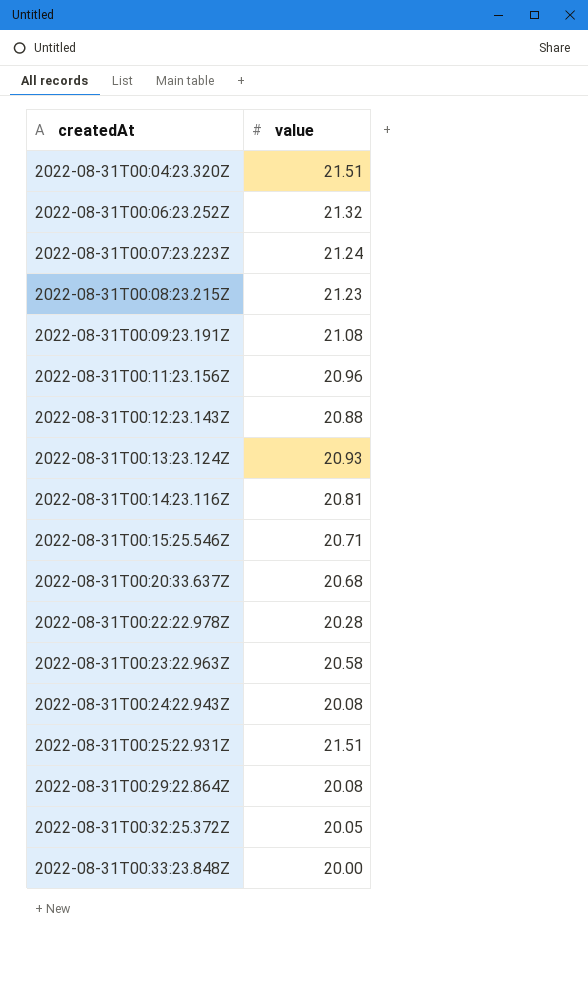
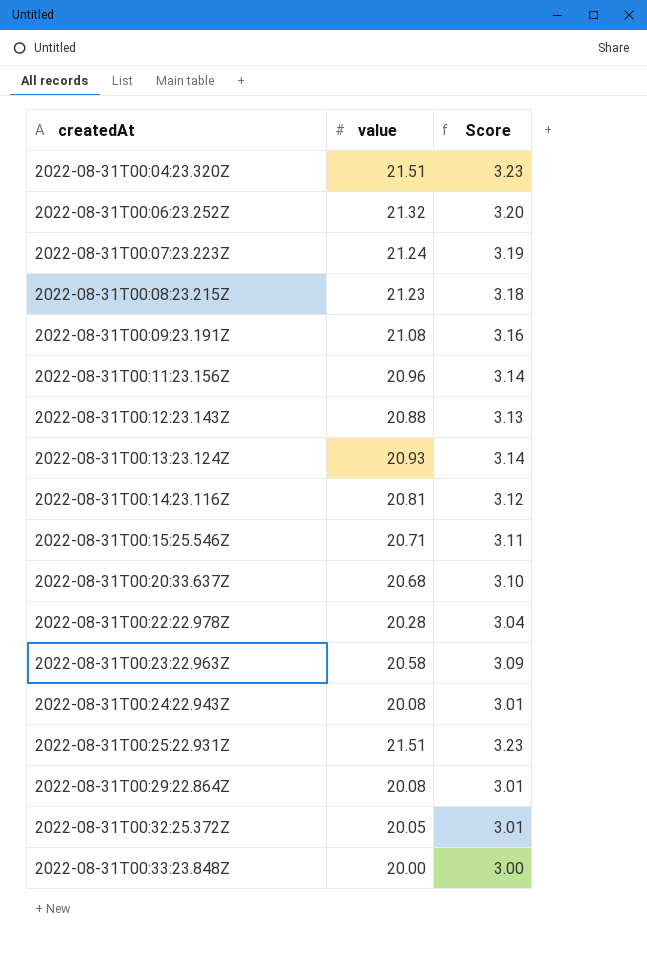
column Score | formula: none -> [value] * 0.15

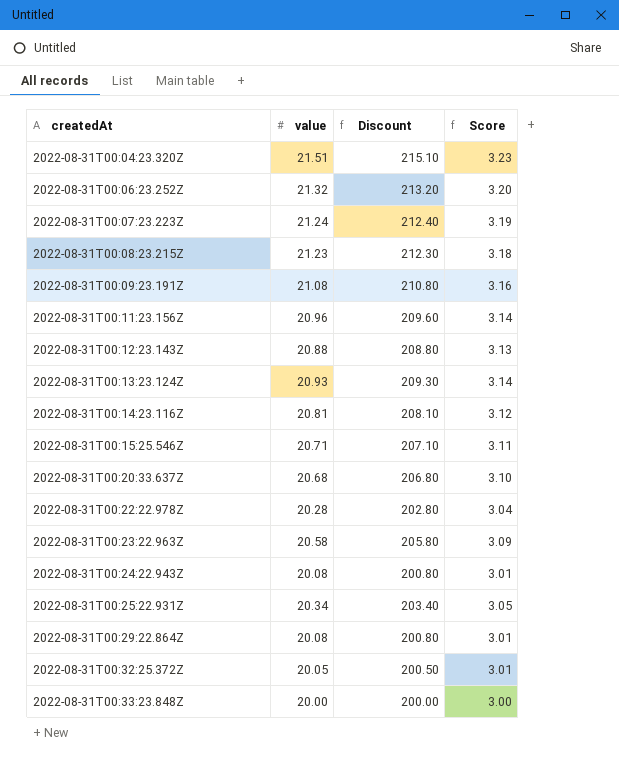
column Discount | formula: none -> [value] * 10
2022-08-31T00:25:22.931Z | value: 21.51 -> 20.34
2022-08-31T00:25:22.931Z | Score: 3.23 -> 3.05

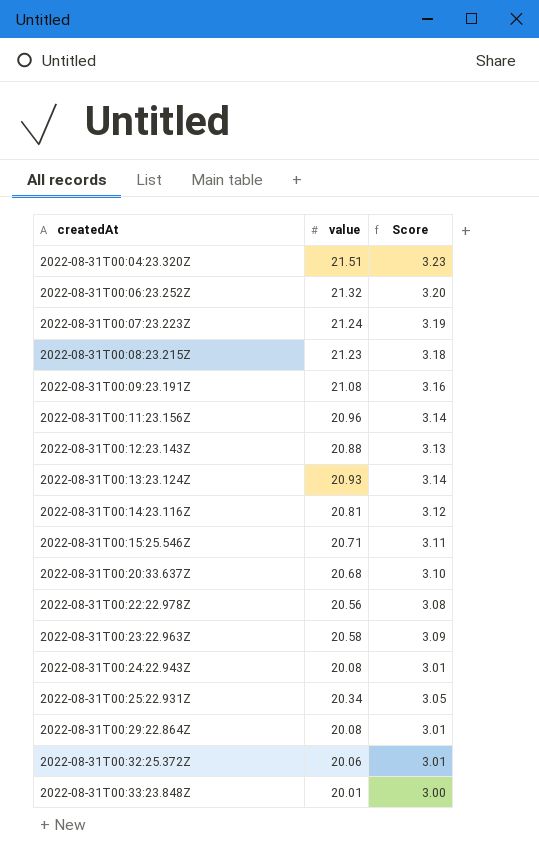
column Discount | formula: [value] * 10 -> none
2022-08-31T00:22:22.978Z | value: 20.28 -> 20.56
2022-08-31T00:22:22.978Z | Score: 3.04 -> 3.08
2022-08-31T00:32:25.372Z | value: 20.05 -> 20.06
2022-08-31T00:33:23.848Z | value: 20.00 -> 20.01

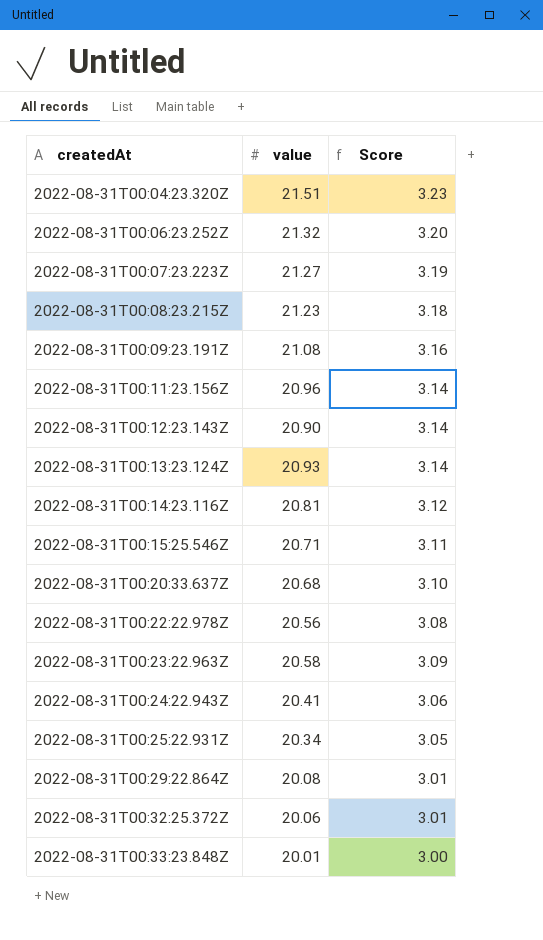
2022-08-31T00:07:23.223Z | value: 21.24 -> 21.27
2022-08-31T00:12:23.143Z | value: 20.88 -> 20.90
2022-08-31T00:12:23.143Z | Score: 3.13 -> 3.14
2022-08-31T00:24:22.943Z | value: 20.08 -> 20.41
2022-08-31T00:24:22.943Z | Score: 3.01 -> 3.06

